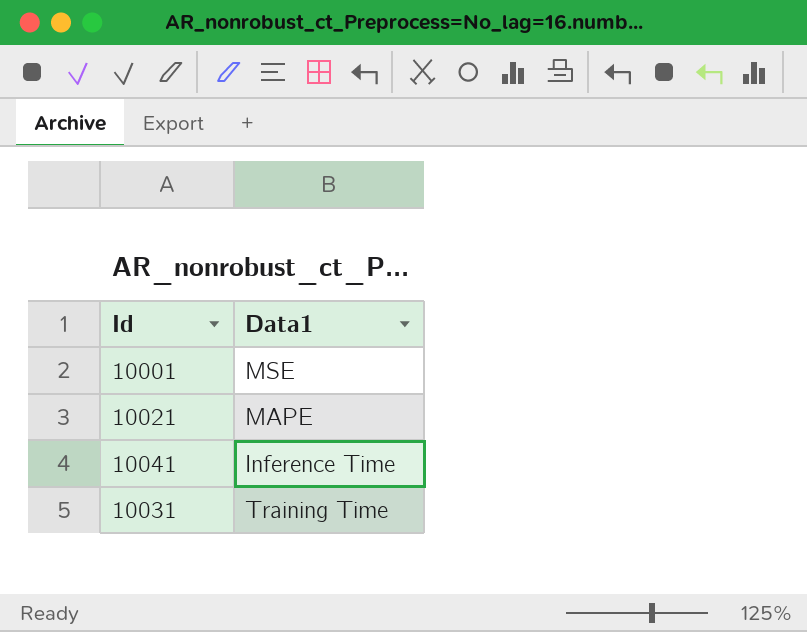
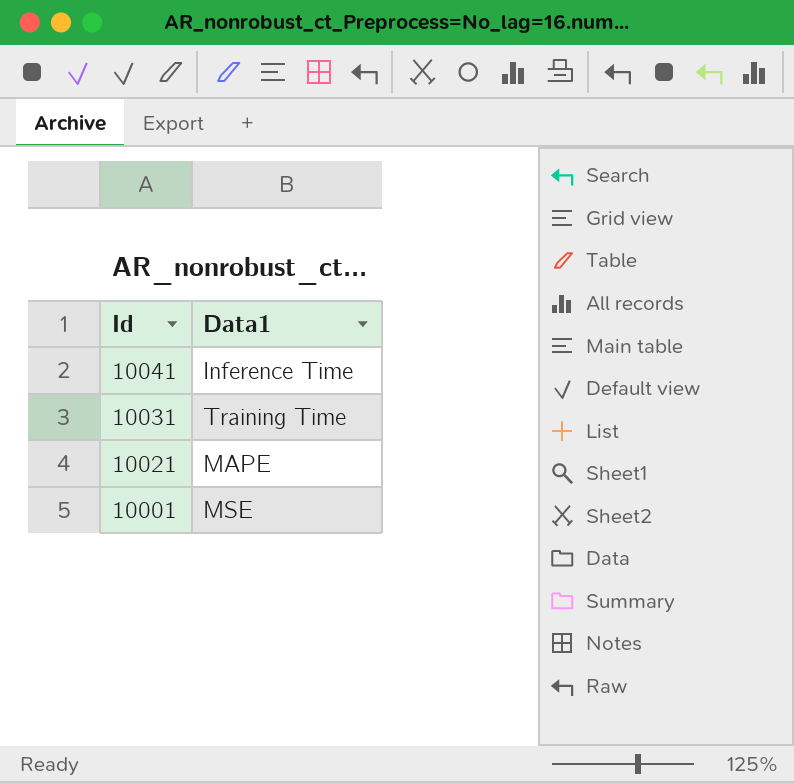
row order: none -> Id descending

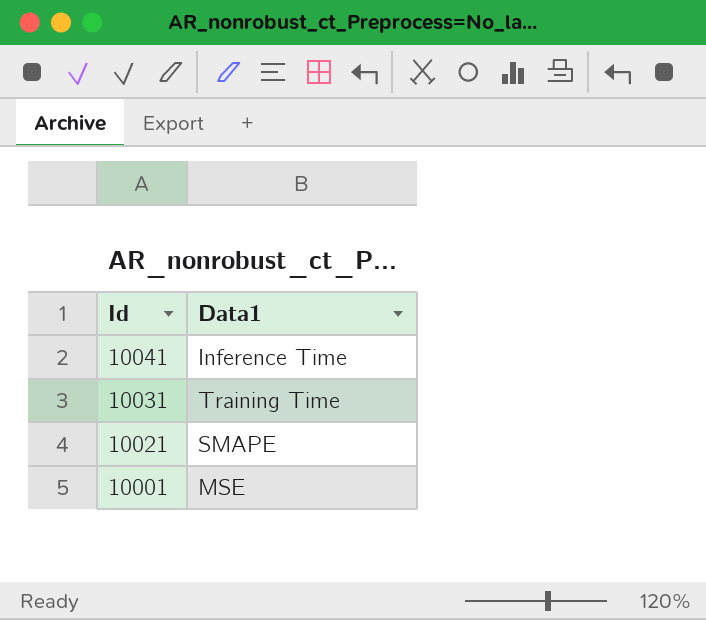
10021 | Data1: MAPE -> SMAPE

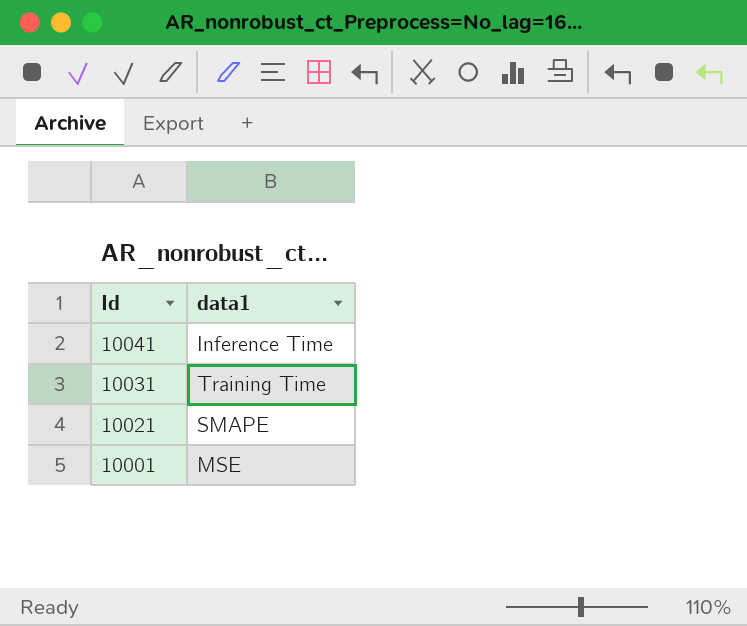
column name: Data1 -> data1

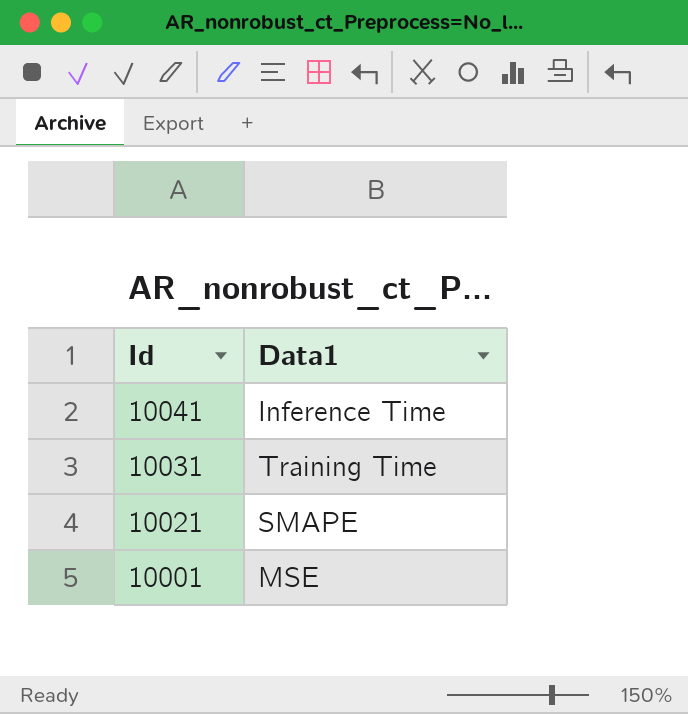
column name: data1 -> Data1

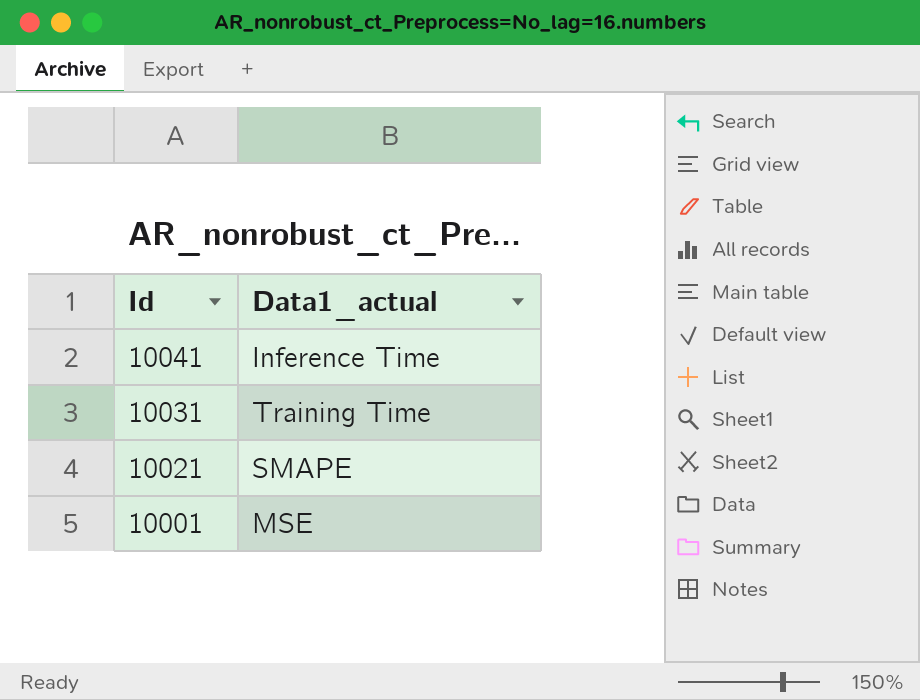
column name: Data1 -> Data1_actual

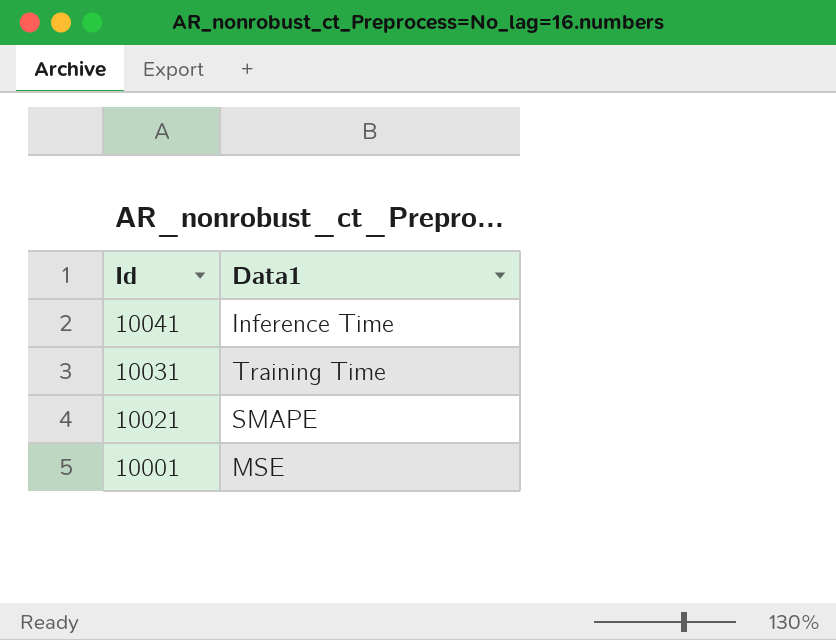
column name: Data1_actual -> Data1

